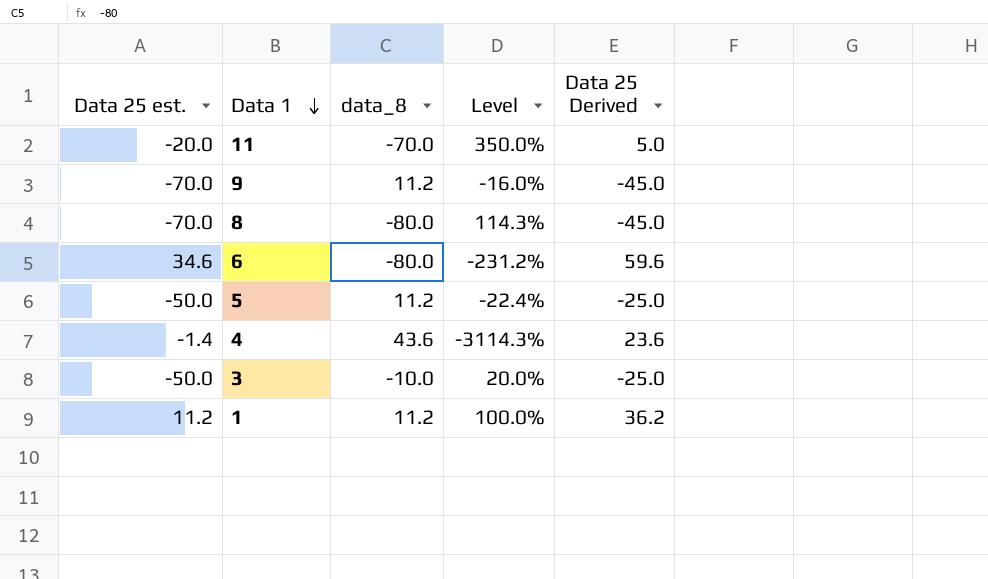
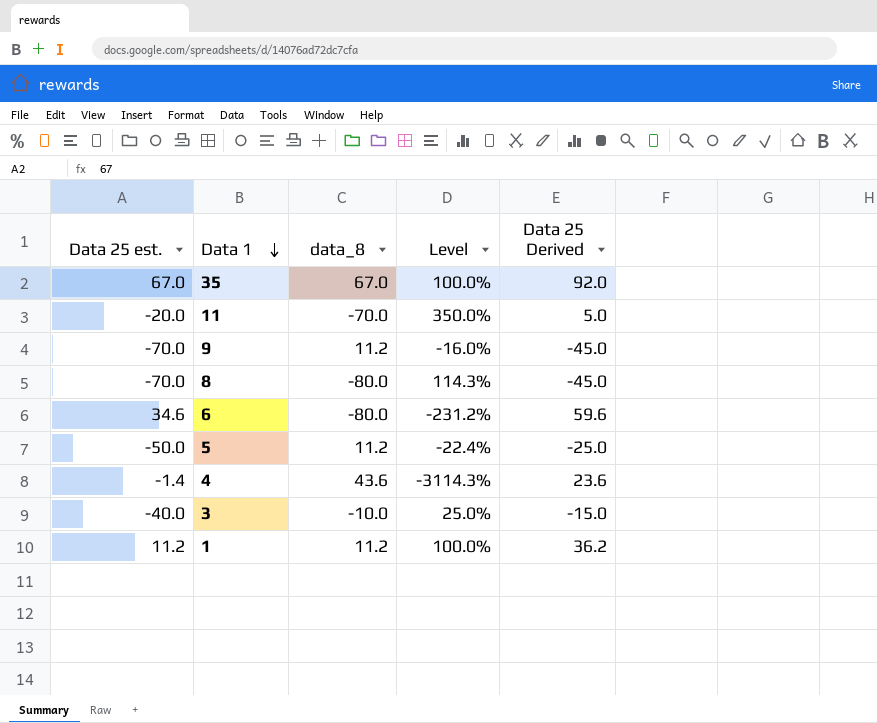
row 35: none -> 67.0 | 67.0 | 100.0% | 92.0
3 | Data 25 est.: -50.0 -> -40.0
3 | Level: 20.0% -> 25.0%
3 | Data 25 Derived: -25.0 -> -15.0

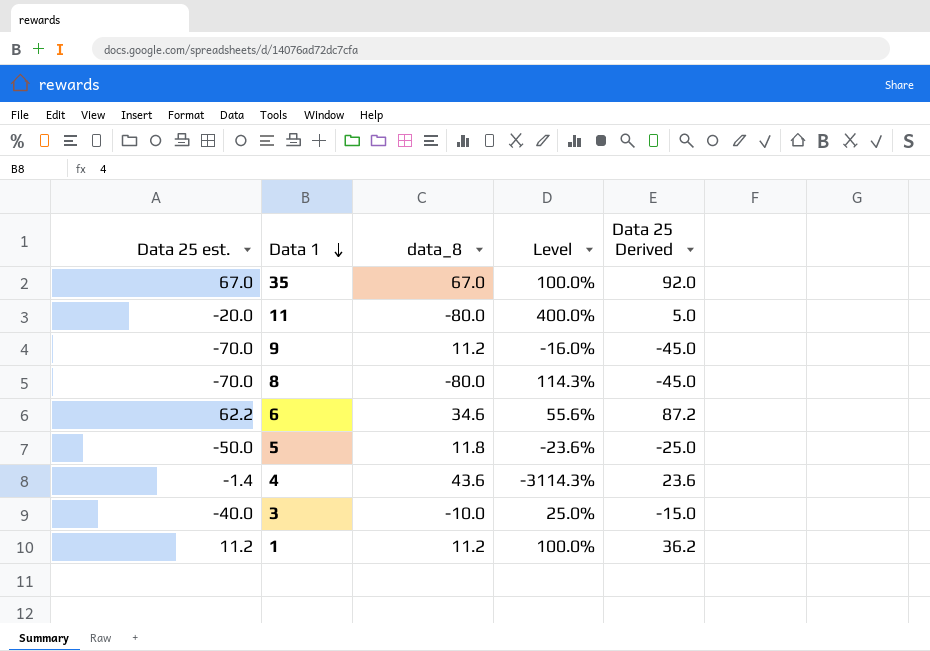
11 | data_8: -70.0 -> -80.0
11 | Level: 350.0% -> 400.0%
6 | Data 25 est.: 34.6 -> 62.2
6 | data_8: -80.0 -> 34.6
6 | Level: -231.2% -> 55.6%
6 | Data 25 Derived: 59.6 -> 87.2
5 | data_8: 11.2 -> 11.8
5 | Level: -22.4% -> -23.6%

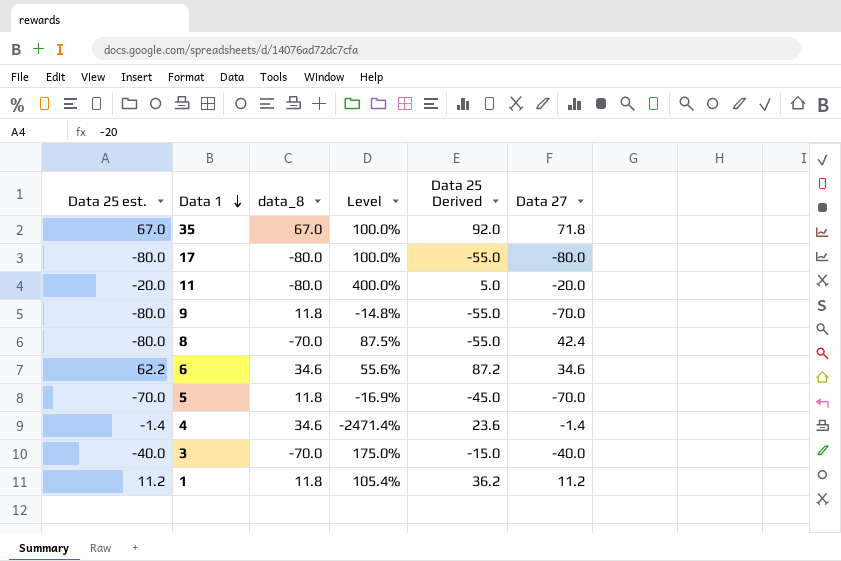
column Data 27 | position: none -> 6
row 17: none -> -80.0 | -80.0 | 100.0% | -55.0 | -80.0
9 | Data 25 est.: -70.0 -> -80.0
9 | data_8: 11.2 -> 11.8
9 | Level: -16.0% -> -14.8%
9 | Data 25 Derived: -45.0 -> -55.0
8 | Data 25 est.: -70.0 -> -80.0
8 | data_8: -80.0 -> -70.0
8 | Level: 114.3% -> 87.5%
8 | Data 25 Derived: -45.0 -> -55.0
5 | Data 25 est.: -50.0 -> -70.0
5 | Level: -23.6% -> -16.9%
5 | Data 25 Derived: -25.0 -> -45.0
4 | data_8: 43.6 -> 34.6
4 | Level: -3114.3% -> -2471.4%
3 | data_8: -10.0 -> -70.0
3 | Level: 25.0% -> 175.0%
1 | data_8: 11.2 -> 11.8
1 | Level: 100.0% -> 105.4%

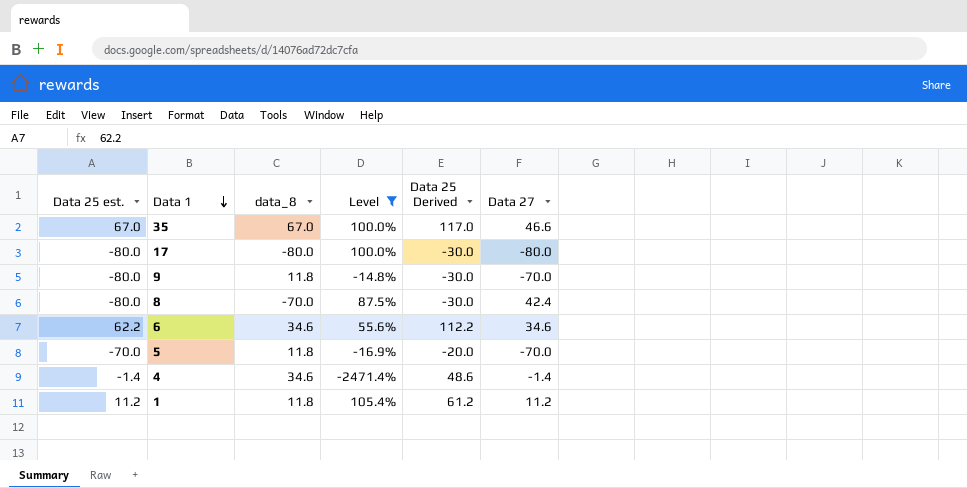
filter: none -> Level <= 105.4%
column Data 25 Derived | formula: [Data 25 est.] + 25 -> [Data 25 est.] + 50
35 | Data 27: 71.8 -> 46.6

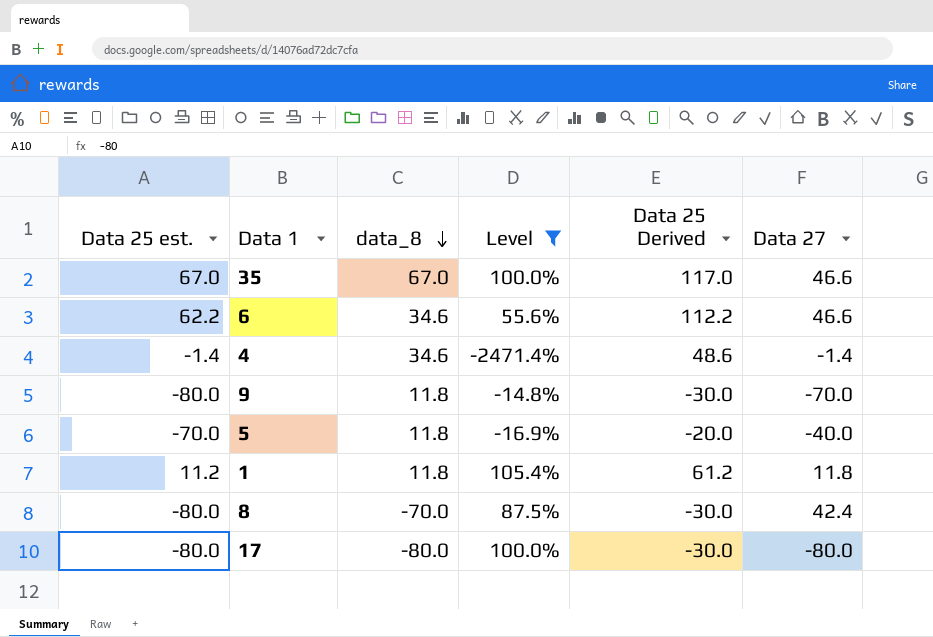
row order: Data 1 descending -> data_8 descending
6 | Data 27: 34.6 -> 46.6
5 | Data 27: -70.0 -> -40.0
1 | Data 27: 11.2 -> 11.8

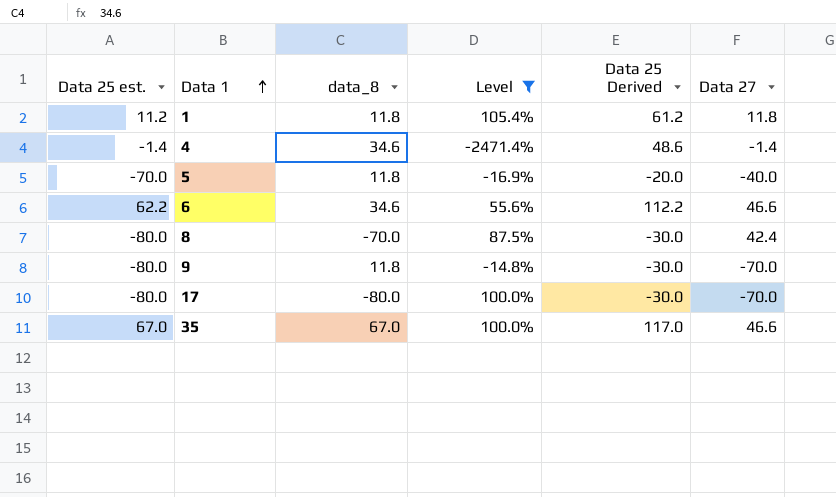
row order: data_8 descending -> Data 1 ascending
17 | Data 27: -80.0 -> -70.0

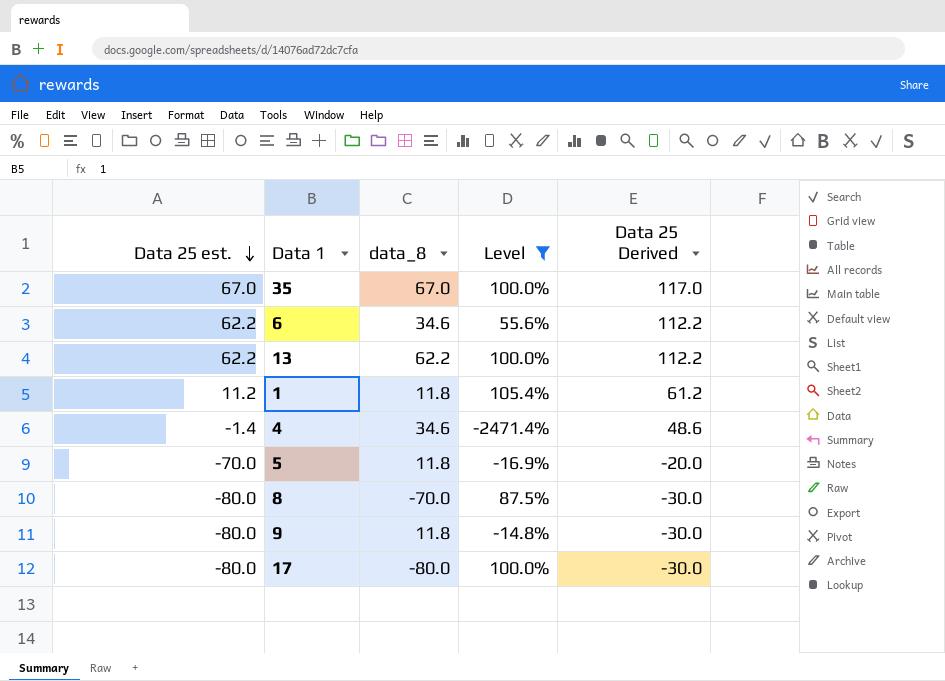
row order: Data 1 ascending -> Data 25 est. descending
column Data 27 | position: 6 -> none
row 13: none -> 62.2 | 62.2 | 100.0% | 112.2

